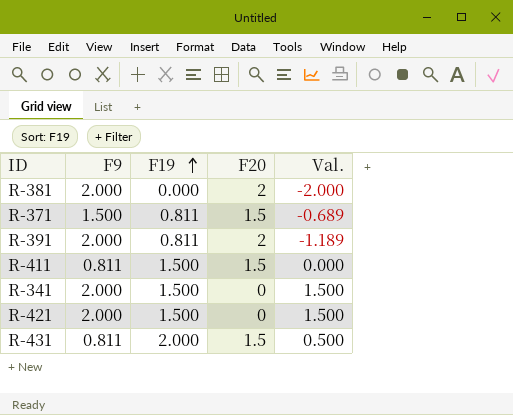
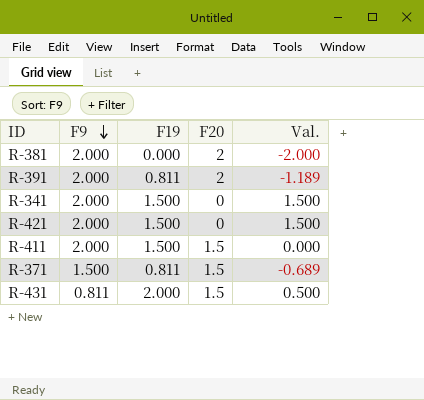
row order: F19 ascending -> F9 descending
R-411 | F9: 0.811 -> 2.000

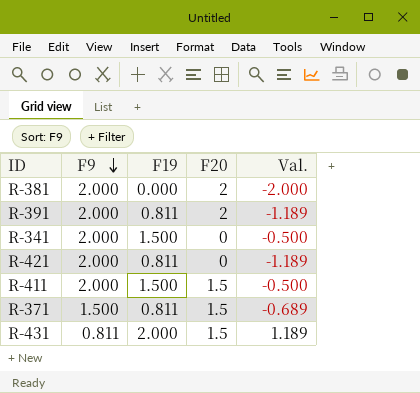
column Val. | formula: [F19] - [F20] -> [F19] - [F9]
R-421 | F19: 1.500 -> 0.811

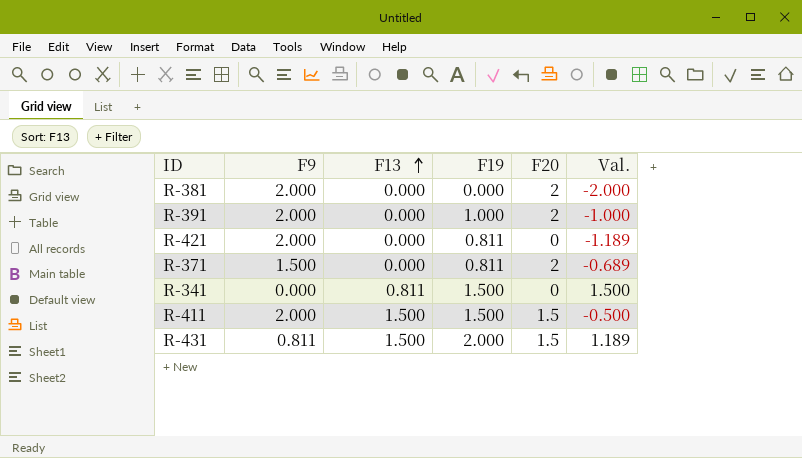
row order: F9 descending -> F13 ascending
column F13 | position: none -> 3
R-391 | F19: 0.811 -> 1.000
R-391 | Val.: -1.189 -> -1.000
R-371 | F20: 1.5 -> 2
R-341 | F9: 2.000 -> 0.000
R-341 | Val.: -0.500 -> 1.500

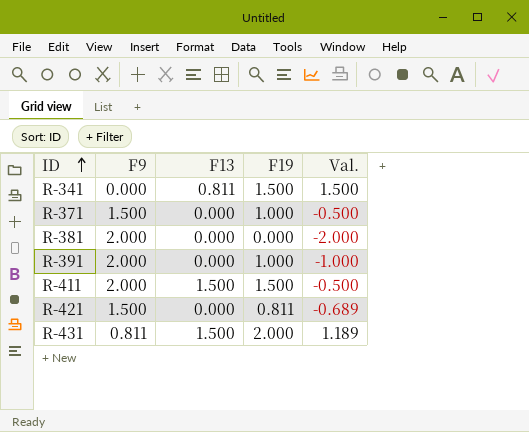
row order: F13 ascending -> ID ascending
column F20 | position: 5 -> none
R-371 | F19: 0.811 -> 1.000
R-371 | Val.: -0.689 -> -0.500
R-421 | F9: 2.000 -> 1.500
R-421 | Val.: -1.189 -> -0.689

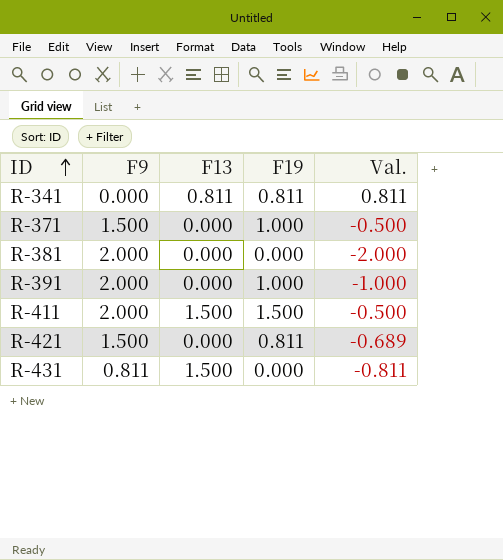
R-341 | F19: 1.500 -> 0.811
R-341 | Val.: 1.500 -> 0.811
R-431 | F19: 2.000 -> 0.000
R-431 | Val.: 1.189 -> -0.811

